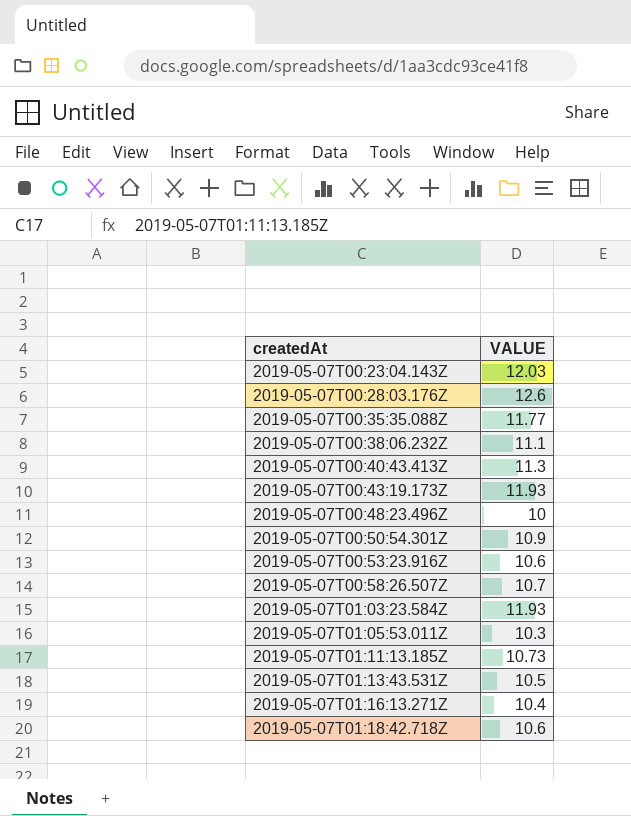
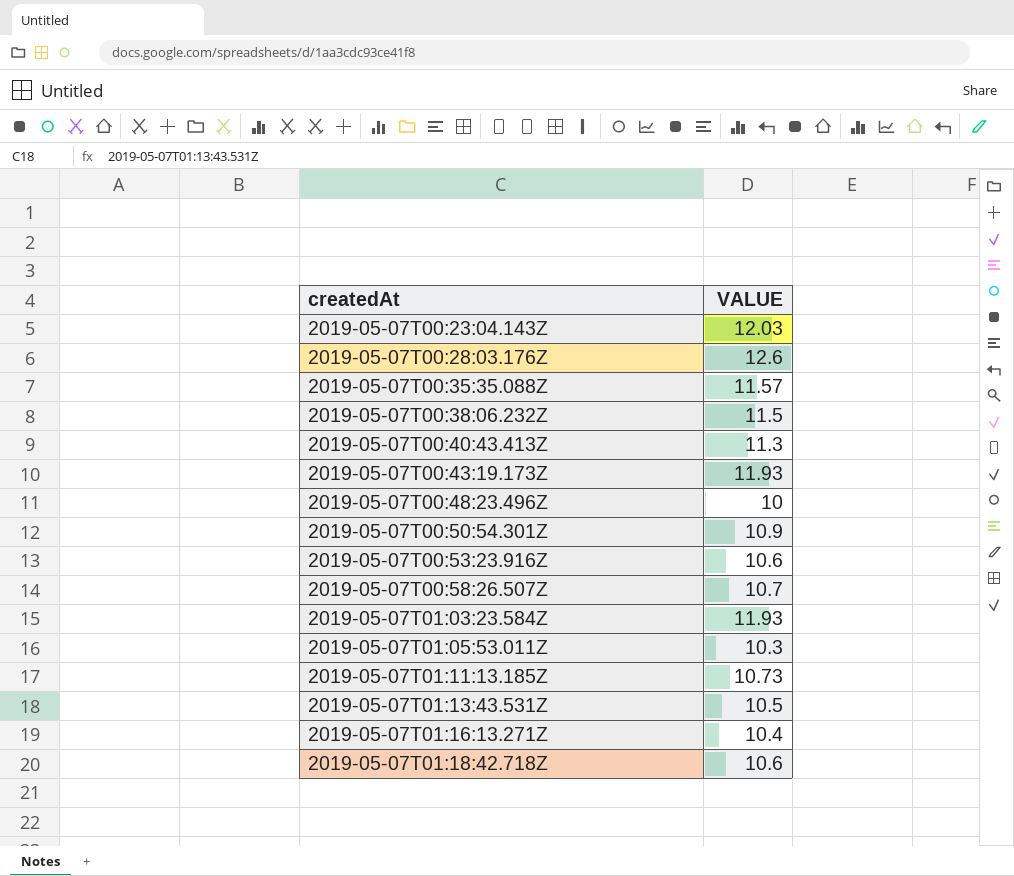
2019-05-07T00:35:35.088Z | VALUE: 11.77 -> 11.57
2019-05-07T00:38:06.232Z | VALUE: 11.1 -> 11.5

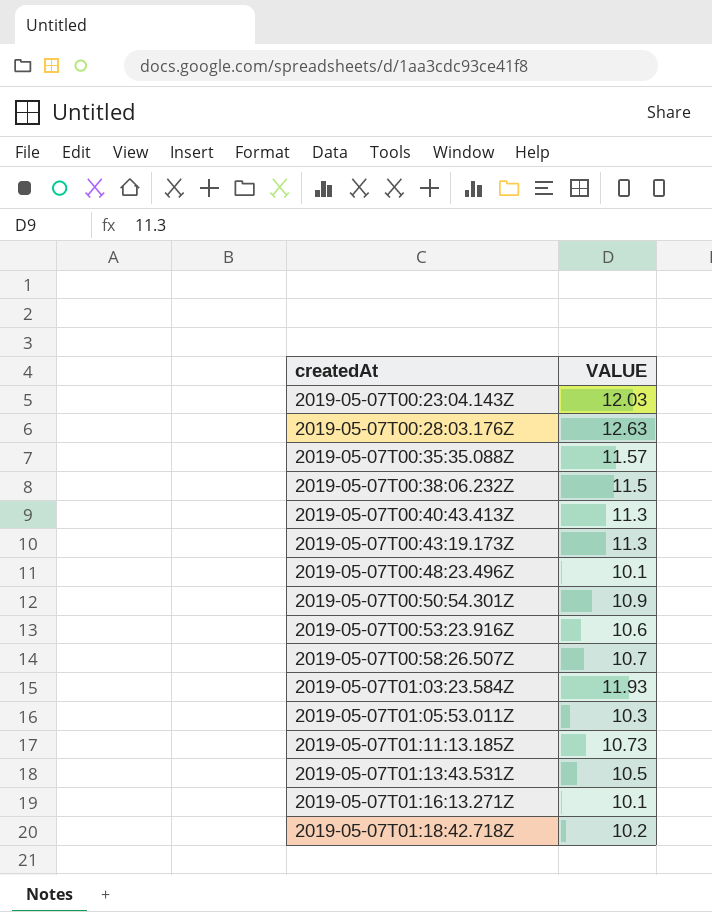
2019-05-07T00:28:03.176Z | VALUE: 12.6 -> 12.63
2019-05-07T00:43:19.173Z | VALUE: 11.93 -> 11.3
2019-05-07T00:48:23.496Z | VALUE: 10 -> 10.1
2019-05-07T01:16:13.271Z | VALUE: 10.4 -> 10.1
2019-05-07T01:18:42.718Z | VALUE: 10.6 -> 10.2

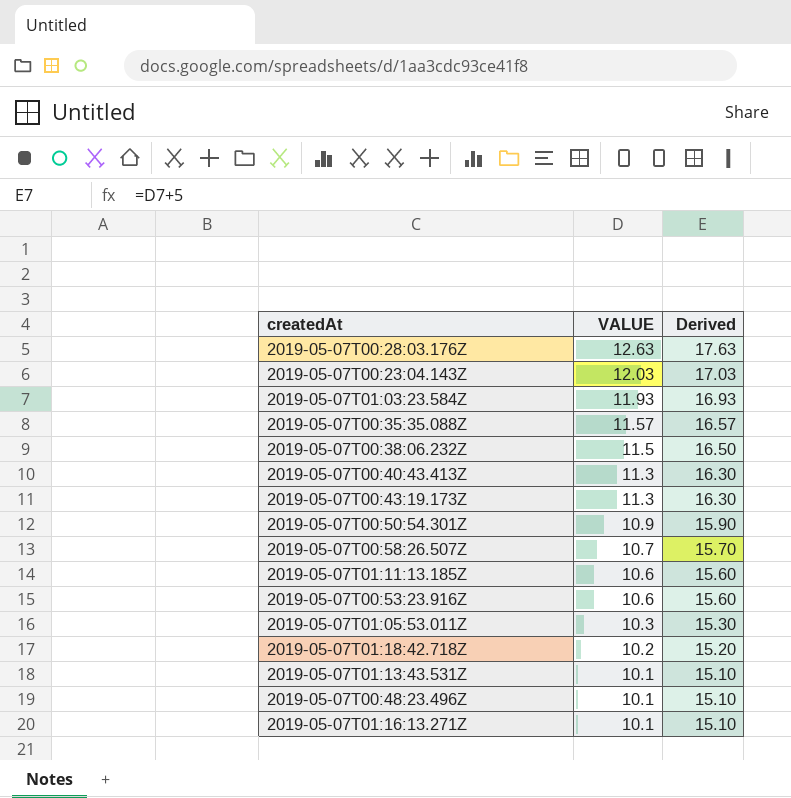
row order: createdAt ascending -> VALUE descending
column Derived | formula: none -> [VALUE] + 5
2019-05-07T01:11:13.185Z | VALUE: 10.73 -> 10.6
2019-05-07T01:13:43.531Z | VALUE: 10.5 -> 10.1

